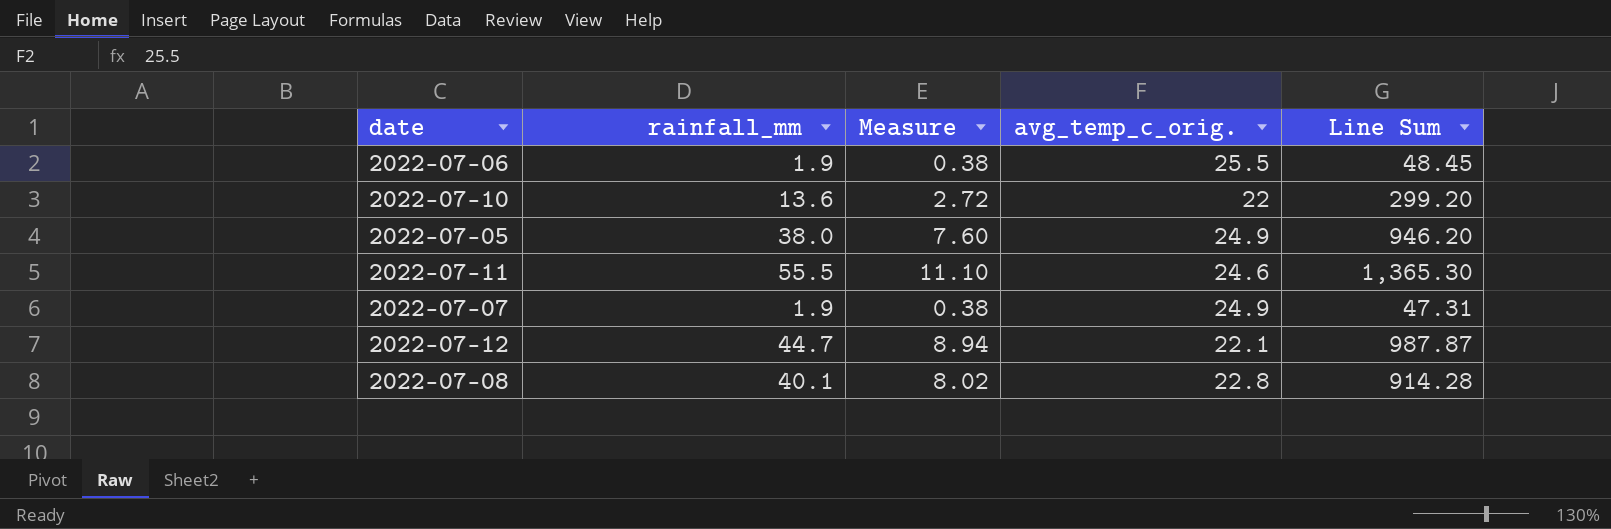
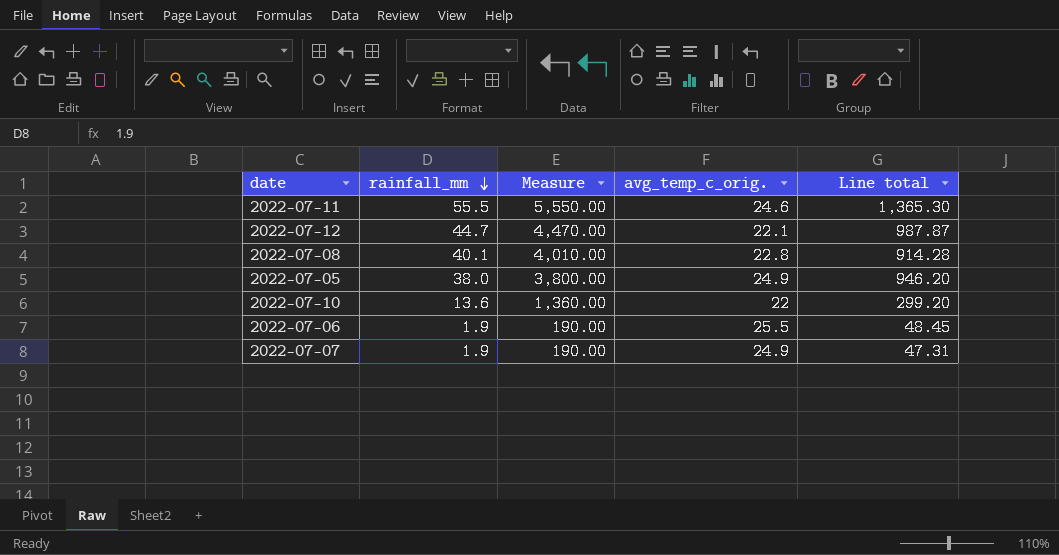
row order: none -> rainfall_mm descending
column Measure | formula: [rainfall_mm] * 0.2 -> [rainfall_mm] * 100
column name: Line Sum -> Line total

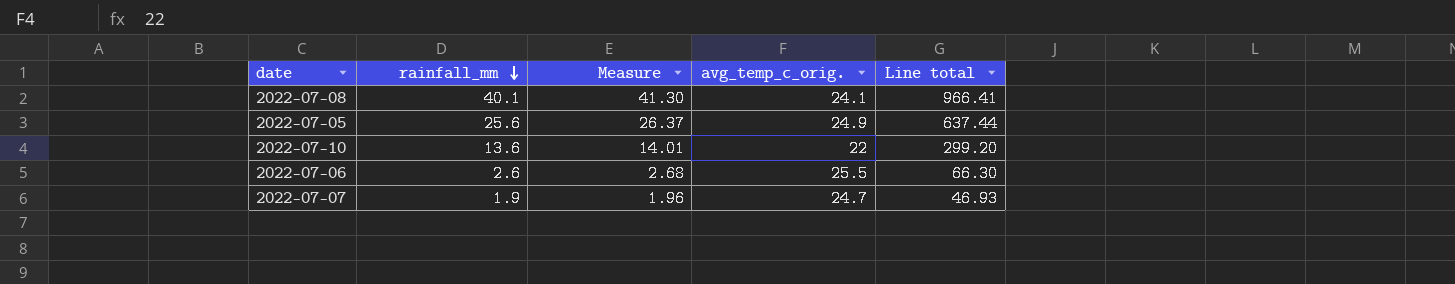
column Measure | formula: [rainfall_mm] * 100 -> [rainfall_mm] * 1.03
row 2022-07-11: 55.5 | 5,550.00 | 24.6 | 1,365.30 -> none
row 2022-07-12: 44.7 | 4,470.00 | 22.1 | 987.87 -> none
2022-07-08 | avg_temp_c_orig.: 22.8 -> 24.1
2022-07-08 | Line total: 914.28 -> 966.41
2022-07-05 | rainfall_mm: 38.0 -> 25.6
2022-07-05 | Line total: 946.20 -> 637.44
2022-07-06 | rainfall_mm: 1.9 -> 2.6
2022-07-06 | Line total: 48.45 -> 66.30
2022-07-07 | avg_temp_c_orig.: 24.9 -> 24.7
2022-07-07 | Line total: 47.31 -> 46.93

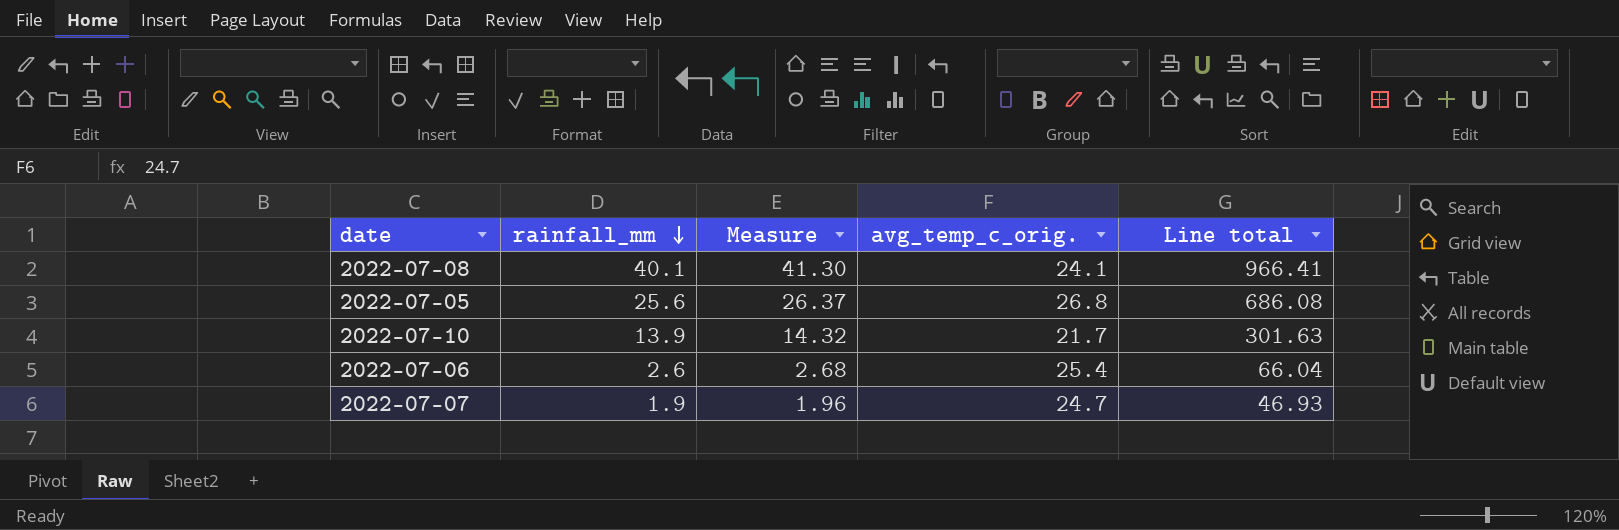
2022-07-05 | avg_temp_c_orig.: 24.9 -> 26.8
2022-07-05 | Line total: 637.44 -> 686.08
2022-07-10 | rainfall_mm: 13.6 -> 13.9
2022-07-10 | Measure: 14.01 -> 14.32
2022-07-10 | avg_temp_c_orig.: 22 -> 21.7
2022-07-10 | Line total: 299.20 -> 301.63
2022-07-06 | avg_temp_c_orig.: 25.5 -> 25.4
2022-07-06 | Line total: 66.30 -> 66.04

